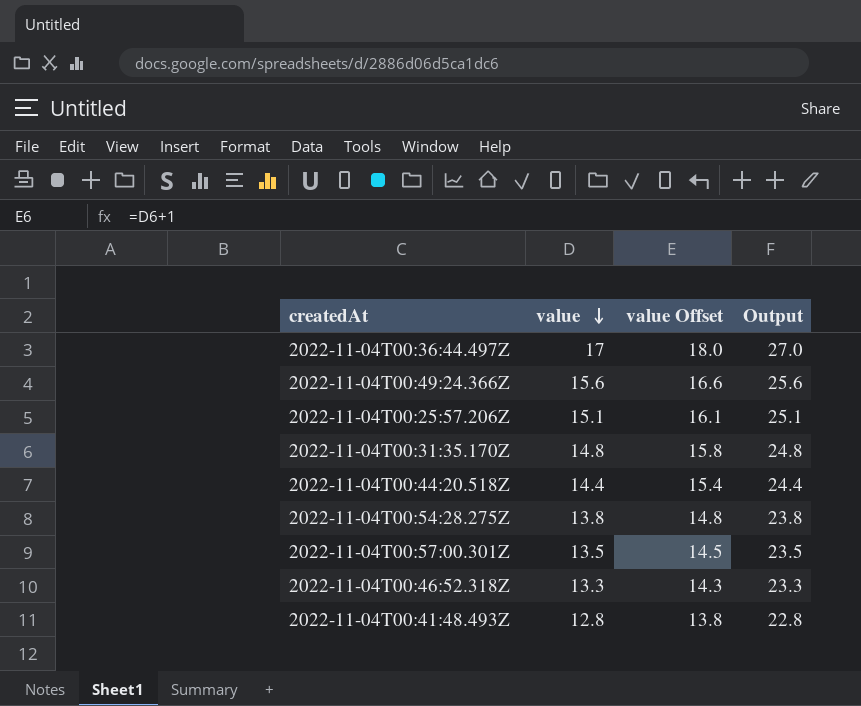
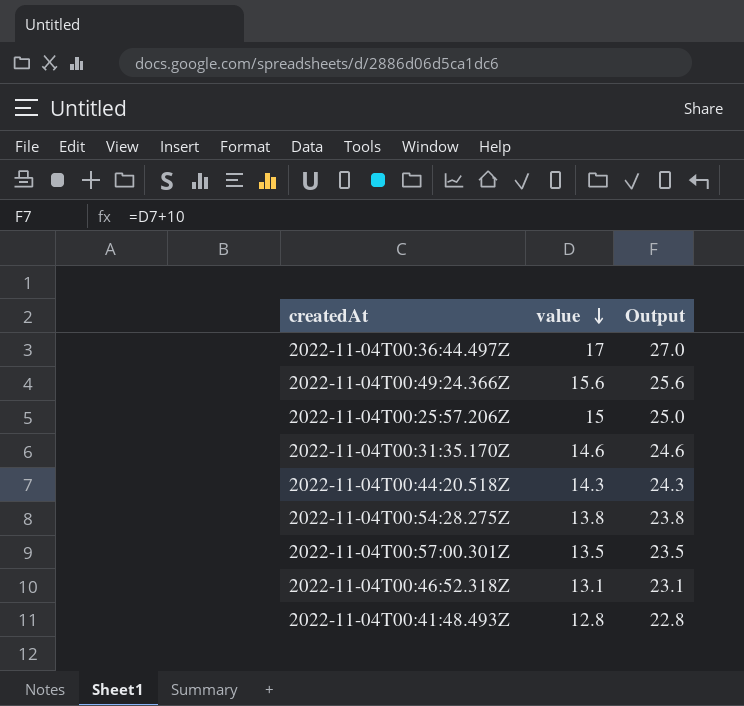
column value Offset | formula: [value] + 1 -> none
2022-11-04T00:25:57.206Z | value: 15.1 -> 15
2022-11-04T00:25:57.206Z | Output: 25.1 -> 25.0
2022-11-04T00:31:35.170Z | value: 14.8 -> 14.6
2022-11-04T00:31:35.170Z | Output: 24.8 -> 24.6
2022-11-04T00:44:20.518Z | value: 14.4 -> 14.3
2022-11-04T00:44:20.518Z | Output: 24.4 -> 24.3
2022-11-04T00:46:52.318Z | value: 13.3 -> 13.1
2022-11-04T00:46:52.318Z | Output: 23.3 -> 23.1

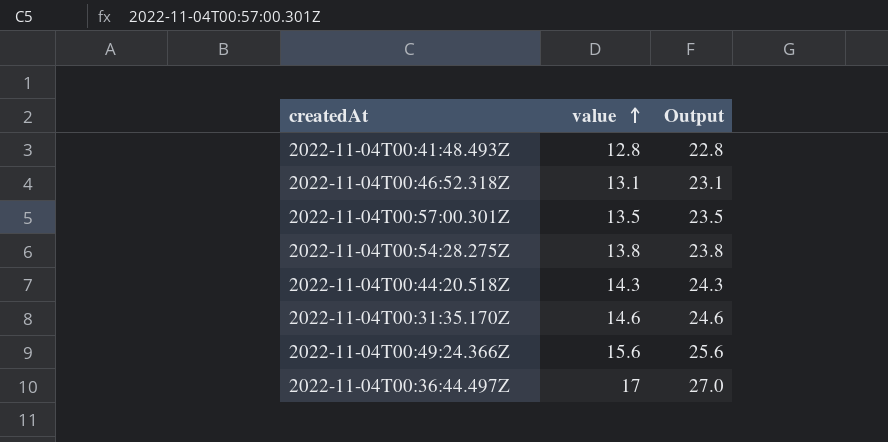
row order: value descending -> value ascending
row 2022-11-04T00:25:57.206Z: 15 | 25.0 -> none

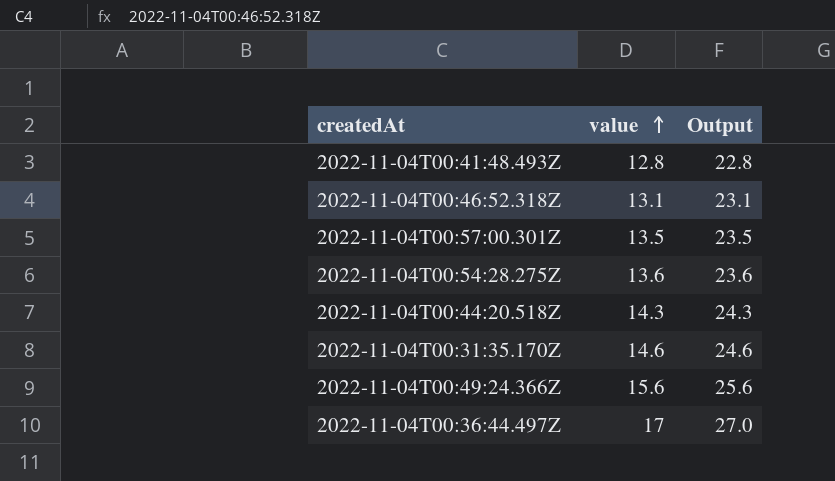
2022-11-04T00:54:28.275Z | value: 13.8 -> 13.6
2022-11-04T00:54:28.275Z | Output: 23.8 -> 23.6

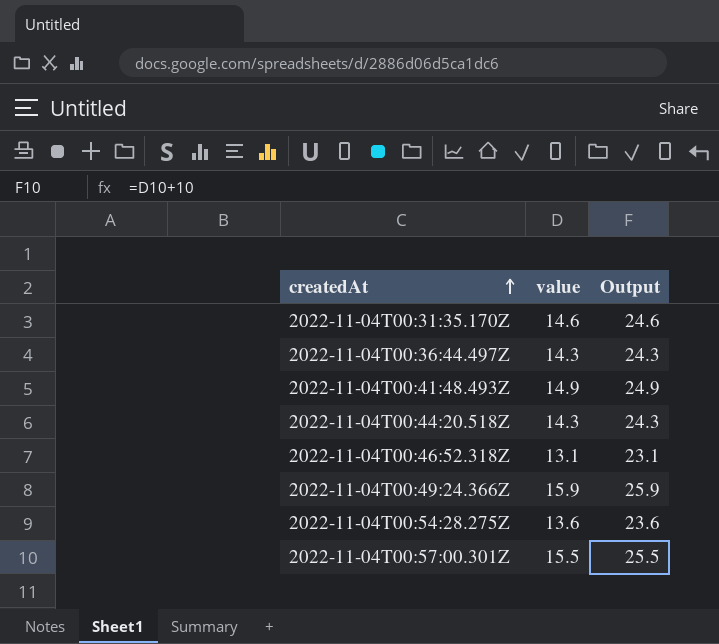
row order: value ascending -> createdAt ascending
2022-11-04T00:36:44.497Z | value: 17 -> 14.3
2022-11-04T00:36:44.497Z | Output: 27.0 -> 24.3
2022-11-04T00:41:48.493Z | value: 12.8 -> 14.9
2022-11-04T00:41:48.493Z | Output: 22.8 -> 24.9
2022-11-04T00:49:24.366Z | value: 15.6 -> 15.9
2022-11-04T00:49:24.366Z | Output: 25.6 -> 25.9
2022-11-04T00:57:00.301Z | value: 13.5 -> 15.5
2022-11-04T00:57:00.301Z | Output: 23.5 -> 25.5

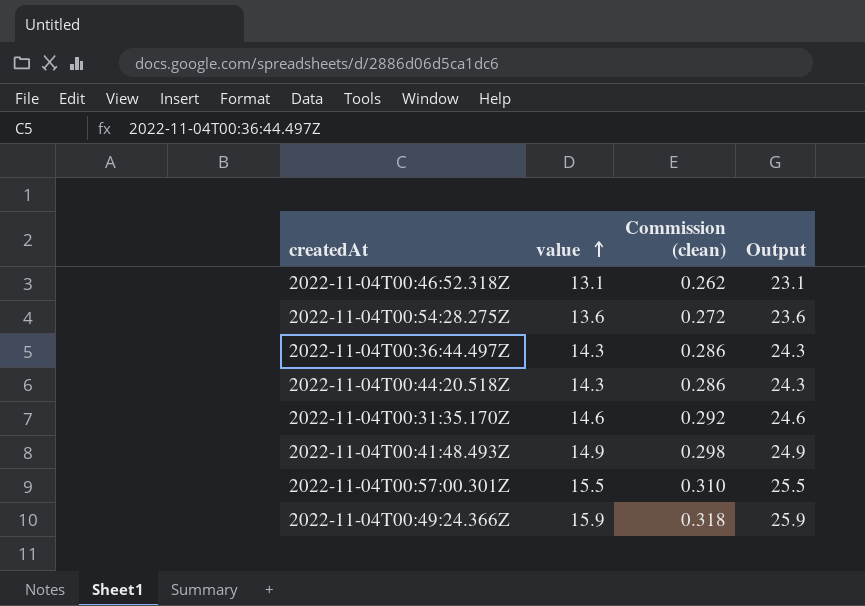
row order: createdAt ascending -> value ascending
column Commission (clean) | formula: none -> [value] * 0.02

